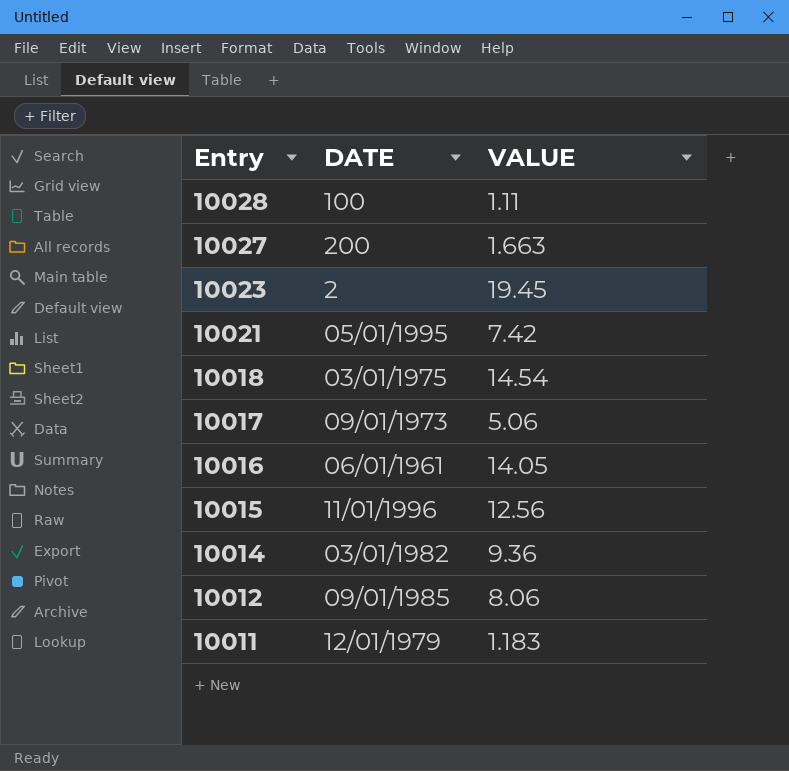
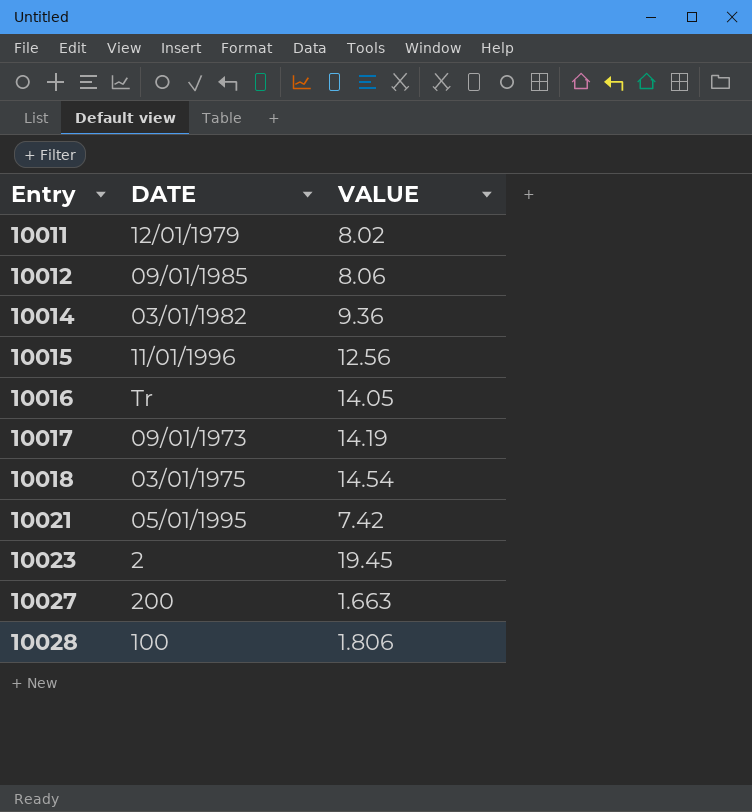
row order: Entry descending -> Entry ascending
10011 | VALUE: 1.183 -> 8.02
10016 | DATE: 06/01/1961 -> Tr
10017 | VALUE: 5.06 -> 14.19
10028 | VALUE: 1.11 -> 1.806

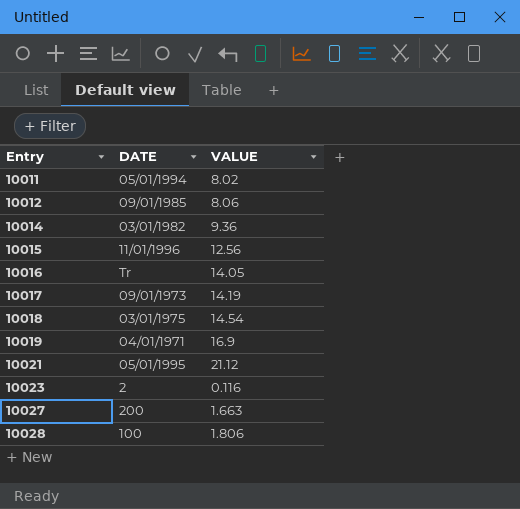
10011 | DATE: 12/01/1979 -> 05/01/1994
row 10019: none -> 04/01/1971 | 16.9
10021 | VALUE: 7.42 -> 21.12
10023 | VALUE: 19.45 -> 0.116

